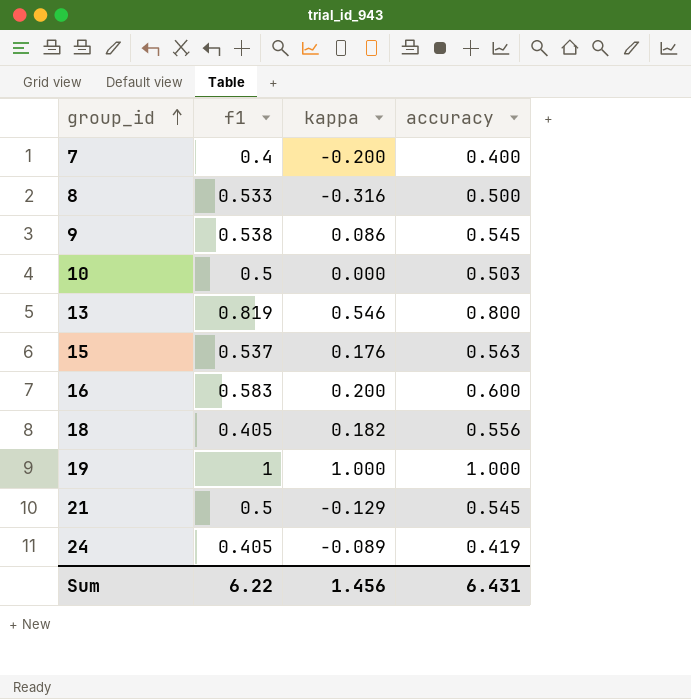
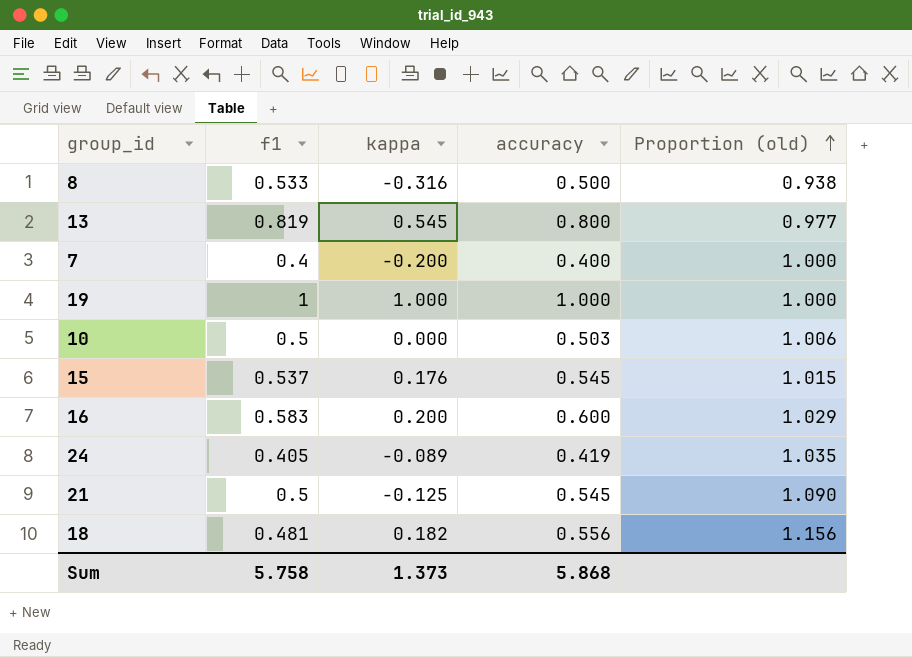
row order: group_id ascending -> Proportion (old) ascending
column Proportion (old) | formula: none -> [accuracy] / [f1]
row 9: 0.538 | 0.086 | 0.545 -> none
13 | kappa: 0.546 -> 0.545
15 | accuracy: 0.563 -> 0.545
21 | kappa: -0.129 -> -0.125
18 | f1: 0.405 -> 0.481
Sum | f1: 6.22 -> 5.758
Sum | kappa: 1.456 -> 1.373
Sum | accuracy: 6.431 -> 5.868

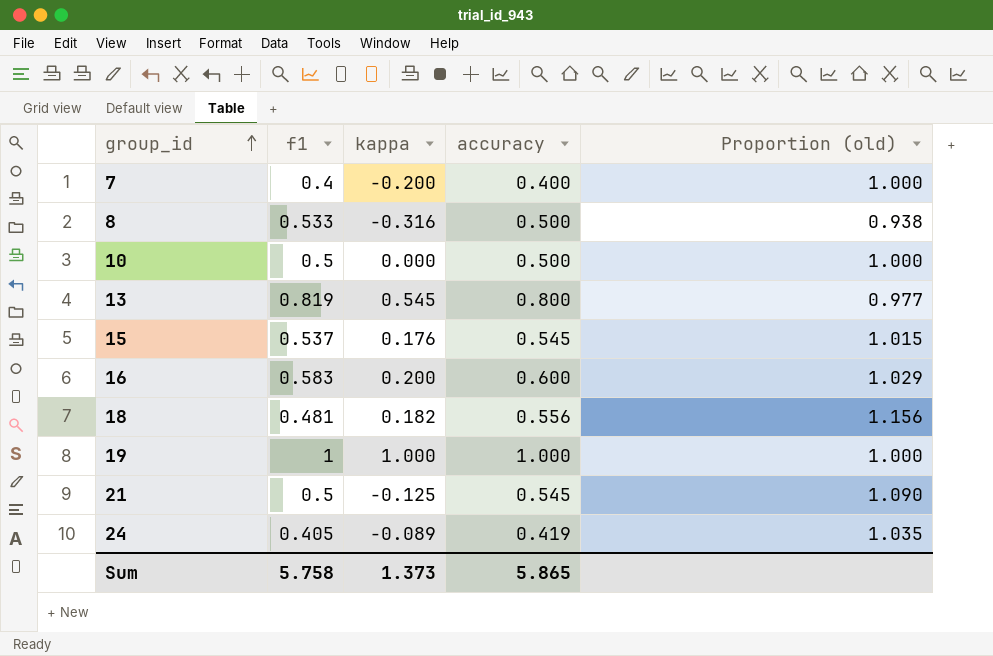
row order: Proportion (old) ascending -> group_id ascending
10 | accuracy: 0.503 -> 0.500
10 | Proportion (old): 1.006 -> 1.000
Sum | accuracy: 5.868 -> 5.865

